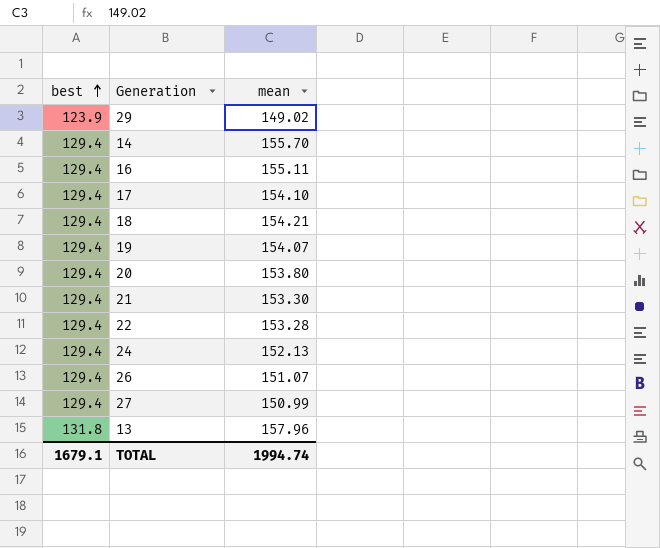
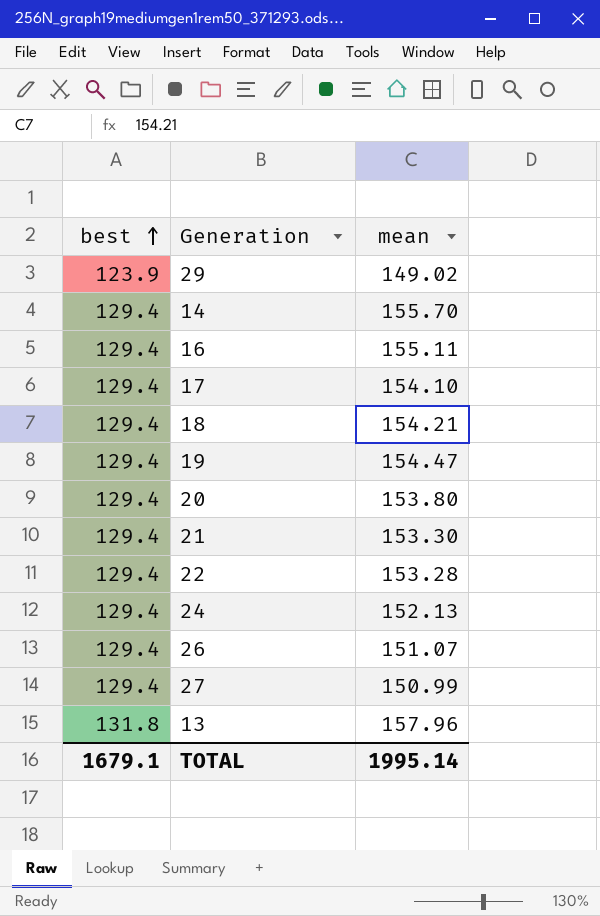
19 | mean: 154.07 -> 154.47
TOTAL | mean: 1994.74 -> 1995.14

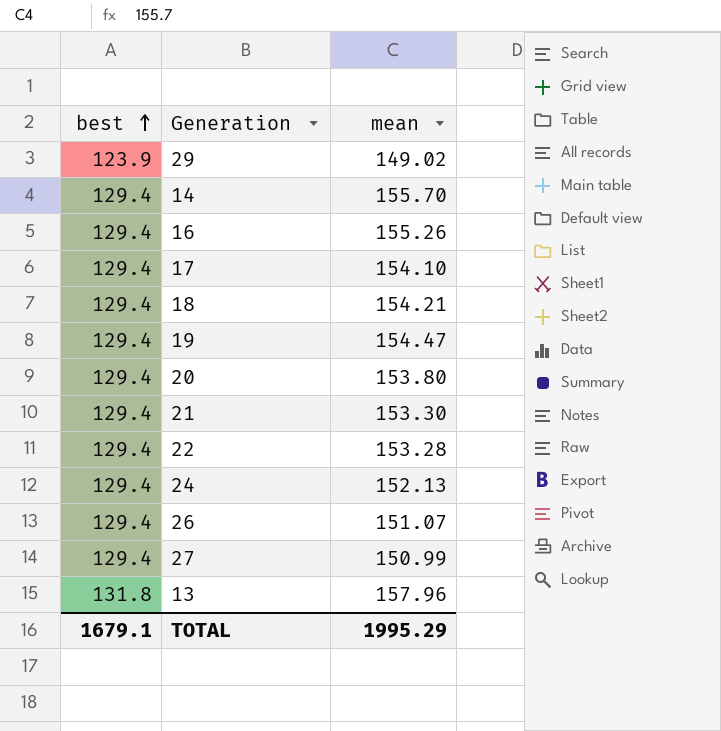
16 | mean: 155.11 -> 155.26
TOTAL | mean: 1995.14 -> 1995.29

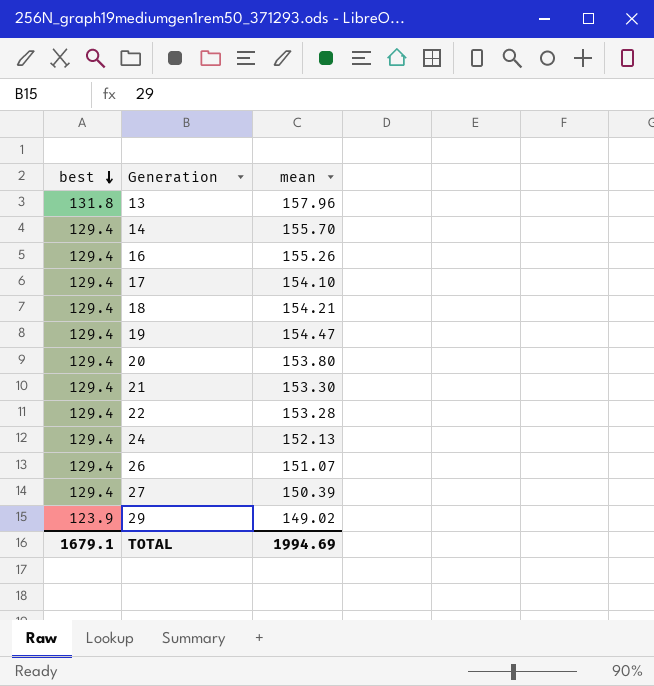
row order: best ascending -> best descending
27 | mean: 150.99 -> 150.39
TOTAL | mean: 1995.29 -> 1994.69

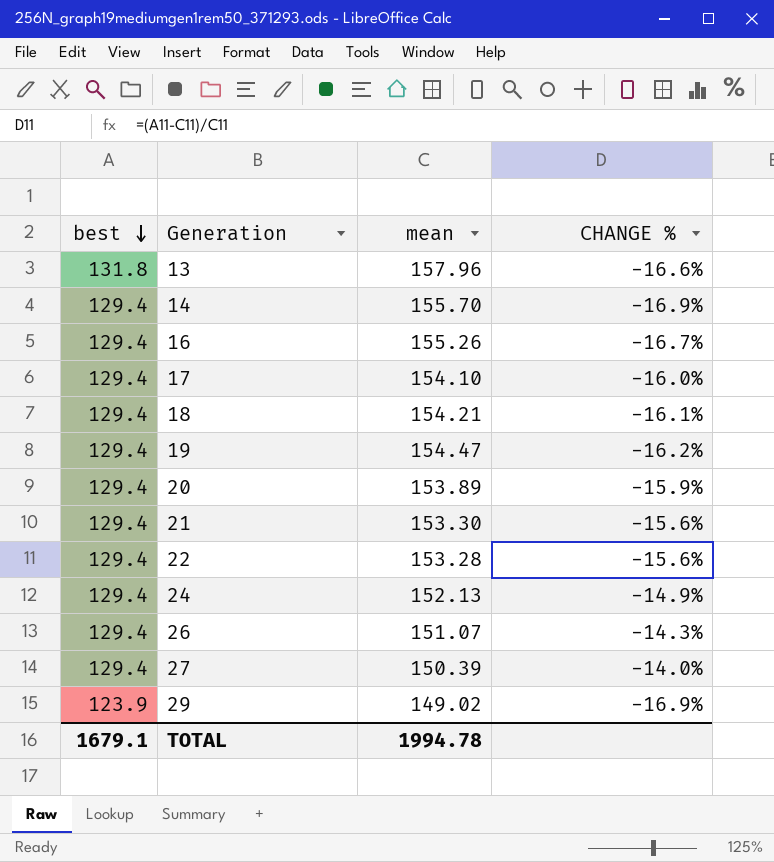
column CHANGE % | formula: none -> ([best] - [mean]) / [mean]
20 | mean: 153.80 -> 153.89
TOTAL | mean: 1994.69 -> 1994.78

